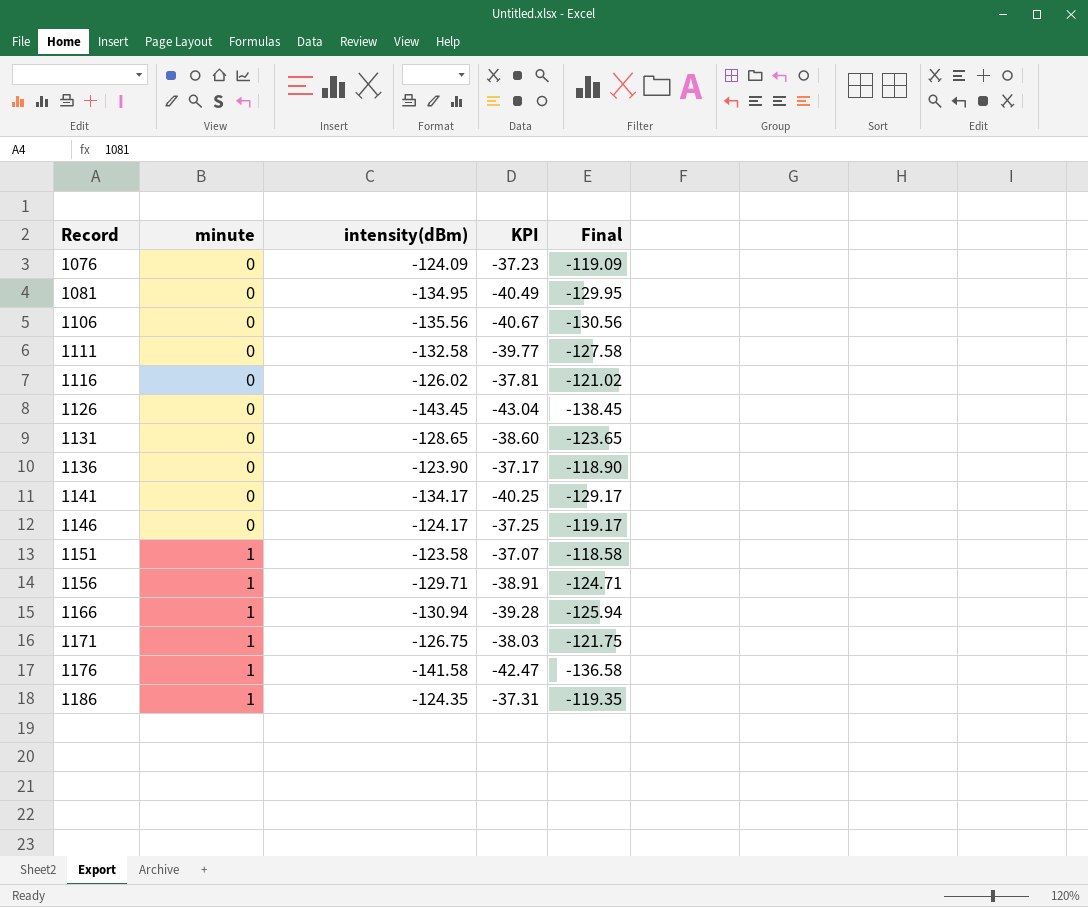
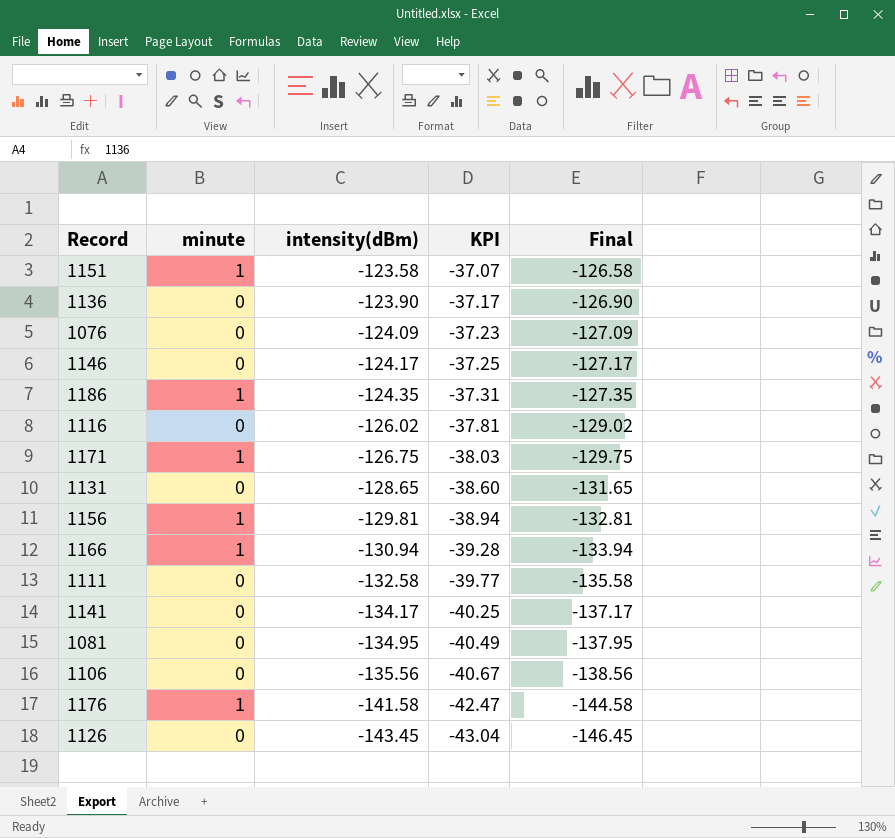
row order: Record ascending -> intensity(dBm) descending
column Final | formula: [intensity(dBm)] + 5 -> [intensity(dBm)] - 3
1156 | intensity(dBm): -129.71 -> -129.81
1156 | KPI: -38.91 -> -38.94

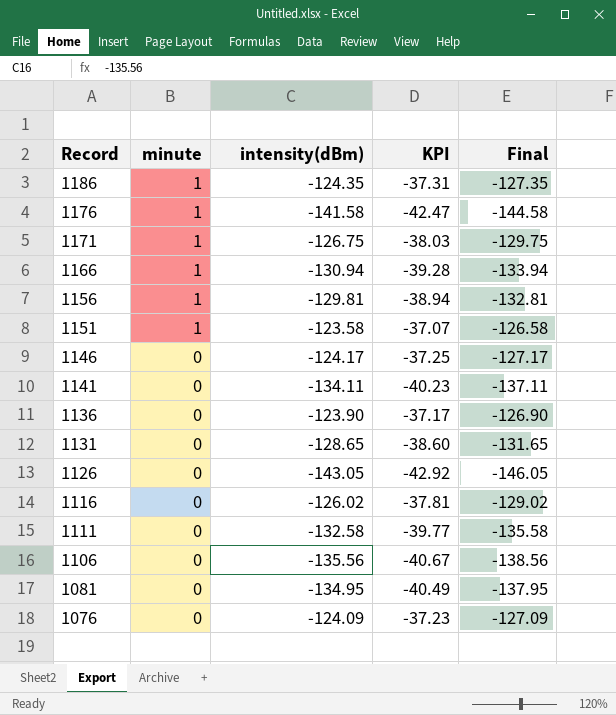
row order: intensity(dBm) descending -> Record descending
1141 | intensity(dBm): -134.17 -> -134.11
1141 | KPI: -40.25 -> -40.23
1141 | Final: -137.17 -> -137.11
1126 | intensity(dBm): -143.45 -> -143.05
1126 | KPI: -43.04 -> -42.92
1126 | Final: -146.45 -> -146.05

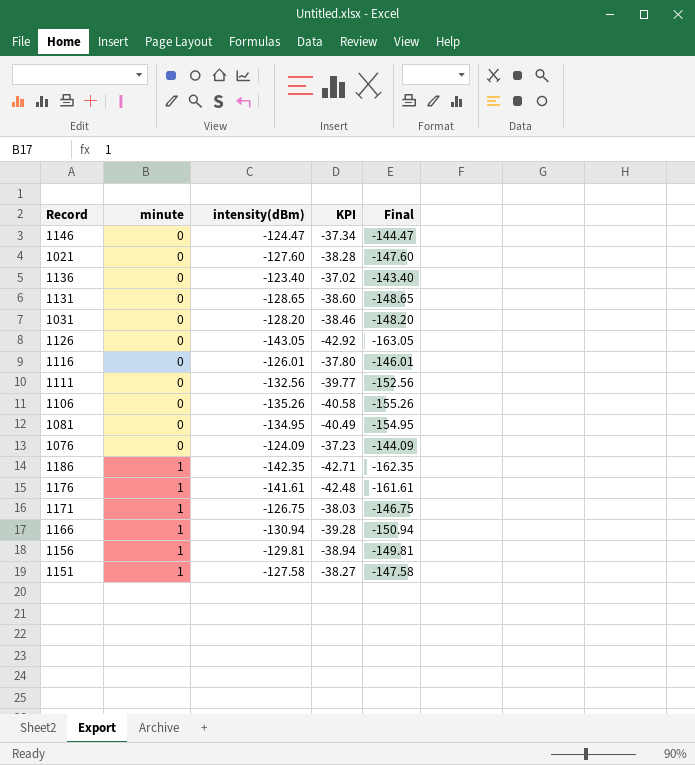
row order: Record descending -> minute ascending
column Final | formula: [intensity(dBm)] - 3 -> [intensity(dBm)] - 20
row 1141: 0 | -134.11 | -40.23 | -137.11 -> none
1146 | intensity(dBm): -124.17 -> -124.47
1146 | KPI: -37.25 -> -37.34
row 1021: none -> 0 | -127.60 | -38.28 | -147.60
1136 | intensity(dBm): -123.90 -> -123.40
1136 | KPI: -37.17 -> -37.02
row 1031: none -> 0 | -128.20 | -38.46 | -148.20
1116 | intensity(dBm): -126.02 -> -126.01
1116 | KPI: -37.81 -> -37.80
1111 | intensity(dBm): -132.58 -> -132.56
1106 | intensity(dBm): -135.56 -> -135.26
1106 | KPI: -40.67 -> -40.58
1186 | intensity(dBm): -124.35 -> -142.35
1186 | KPI: -37.31 -> -42.71
1176 | intensity(dBm): -141.58 -> -141.61
1176 | KPI: -42.47 -> -42.48
1151 | intensity(dBm): -123.58 -> -127.58
1151 | KPI: -37.07 -> -38.27

